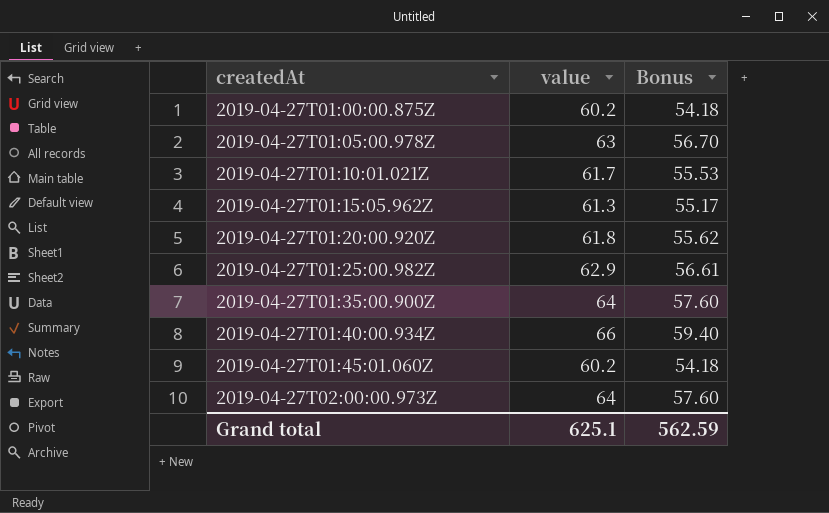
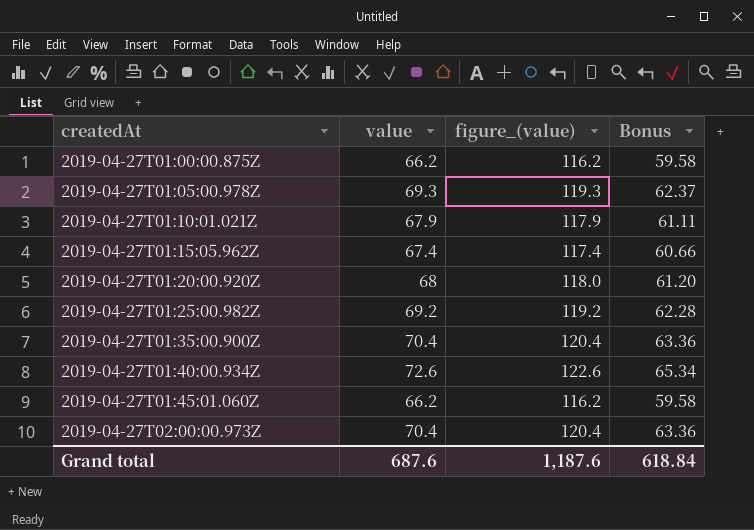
column figure_(value) | formula: none -> [value] + 50
2019-04-27T01:00:00.875Z | value: 60.2 -> 66.2
2019-04-27T01:00:00.875Z | Bonus: 54.18 -> 59.58
2019-04-27T01:05:00.978Z | value: 63 -> 69.3
2019-04-27T01:05:00.978Z | Bonus: 56.70 -> 62.37
2019-04-27T01:10:01.021Z | value: 61.7 -> 67.9
2019-04-27T01:10:01.021Z | Bonus: 55.53 -> 61.11
2019-04-27T01:15:05.962Z | value: 61.3 -> 67.4
2019-04-27T01:15:05.962Z | Bonus: 55.17 -> 60.66
2019-04-27T01:20:00.920Z | value: 61.8 -> 68
2019-04-27T01:20:00.920Z | Bonus: 55.62 -> 61.20
2019-04-27T01:25:00.982Z | value: 62.9 -> 69.2
2019-04-27T01:25:00.982Z | Bonus: 56.61 -> 62.28
2019-04-27T01:35:00.900Z | value: 64 -> 70.4
2019-04-27T01:35:00.900Z | Bonus: 57.60 -> 63.36
2019-04-27T01:40:00.934Z | value: 66 -> 72.6
2019-04-27T01:40:00.934Z | Bonus: 59.40 -> 65.34
2019-04-27T01:45:01.060Z | value: 60.2 -> 66.2
2019-04-27T01:45:01.060Z | Bonus: 54.18 -> 59.58
2019-04-27T02:00:00.973Z | value: 64 -> 70.4
2019-04-27T02:00:00.973Z | Bonus: 57.60 -> 63.36
Grand total | value: 625.1 -> 687.6
Grand total | Bonus: 562.59 -> 618.84

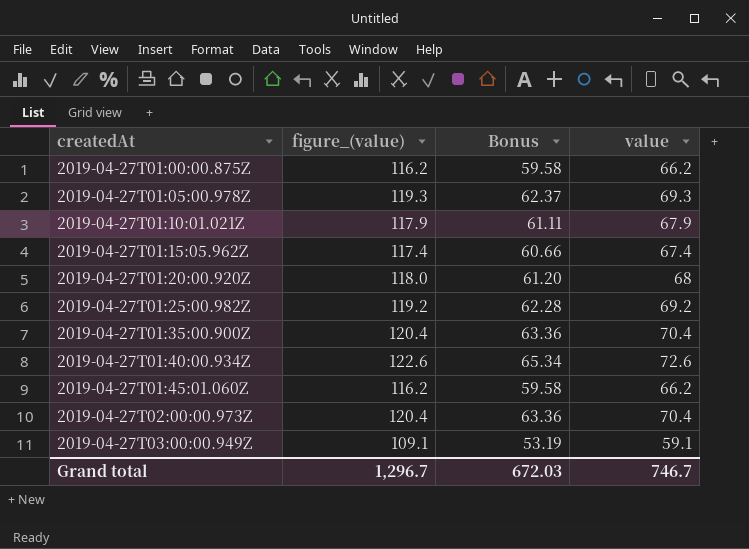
column value | position: 2 -> 4
row 2019-04-27T03:00:00.949Z: none -> 109.1 | 53.19 | 59.1
Grand total | figure_(value): 1,187.6 -> 1,296.7
Grand total | Bonus: 618.84 -> 672.03
Grand total | value: 687.6 -> 746.7

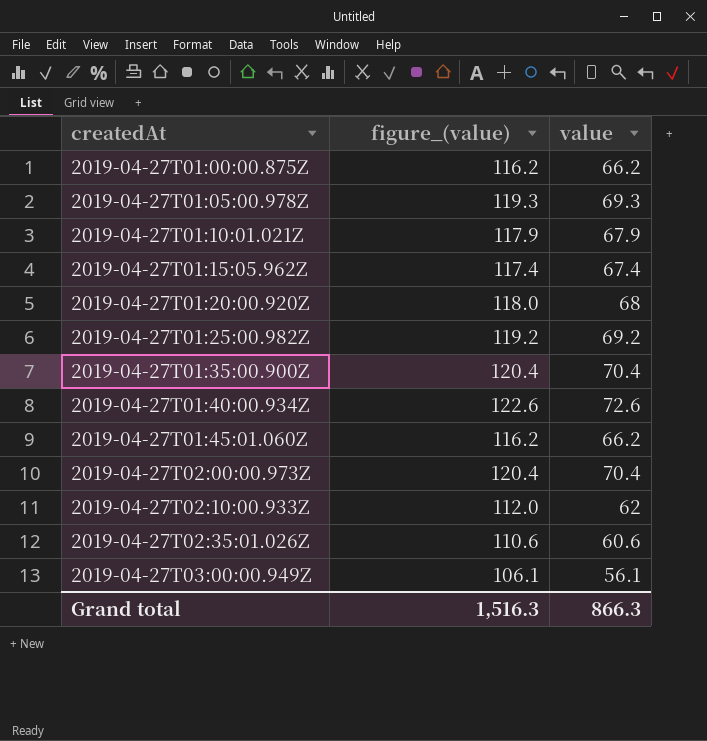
column Bonus | formula: [value] * 0.9 -> none
row 2019-04-27T02:10:00.933Z: none -> 112.0 | 62
row 2019-04-27T02:35:01.026Z: none -> 110.6 | 60.6
2019-04-27T03:00:00.949Z | figure_(value): 109.1 -> 106.1
2019-04-27T03:00:00.949Z | value: 59.1 -> 56.1
Grand total | figure_(value): 1,296.7 -> 1,516.3
Grand total | value: 746.7 -> 866.3

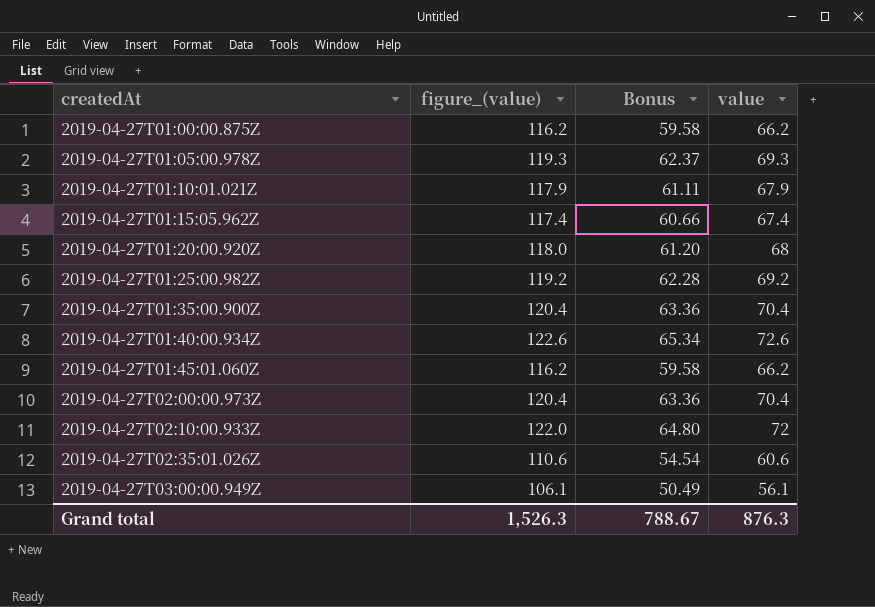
column Bonus | formula: none -> [value] * 0.9
2019-04-27T02:10:00.933Z | figure_(value): 112.0 -> 122.0
2019-04-27T02:10:00.933Z | value: 62 -> 72
Grand total | figure_(value): 1,516.3 -> 1,526.3
Grand total | value: 866.3 -> 876.3

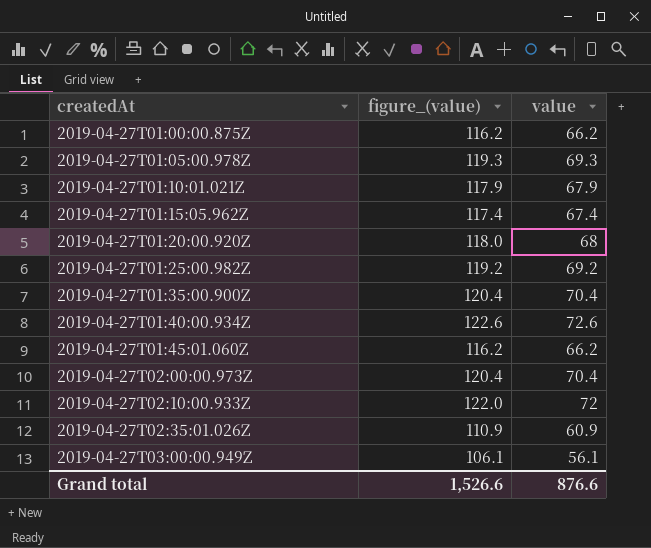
column Bonus | formula: [value] * 0.9 -> none
2019-04-27T02:35:01.026Z | figure_(value): 110.6 -> 110.9
2019-04-27T02:35:01.026Z | value: 60.6 -> 60.9
Grand total | figure_(value): 1,526.3 -> 1,526.6
Grand total | value: 876.3 -> 876.6

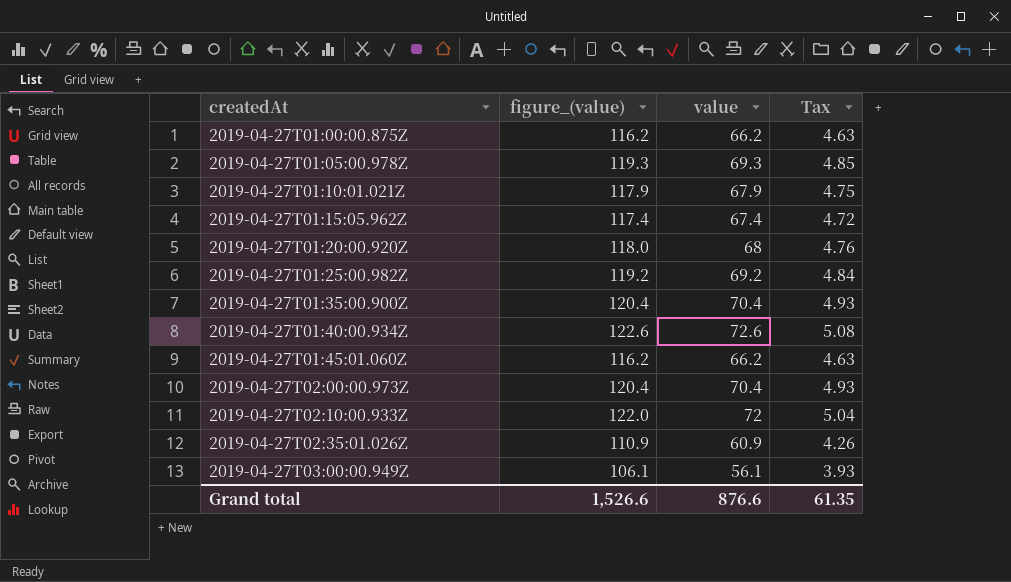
column Tax | formula: none -> [value] * 0.07

